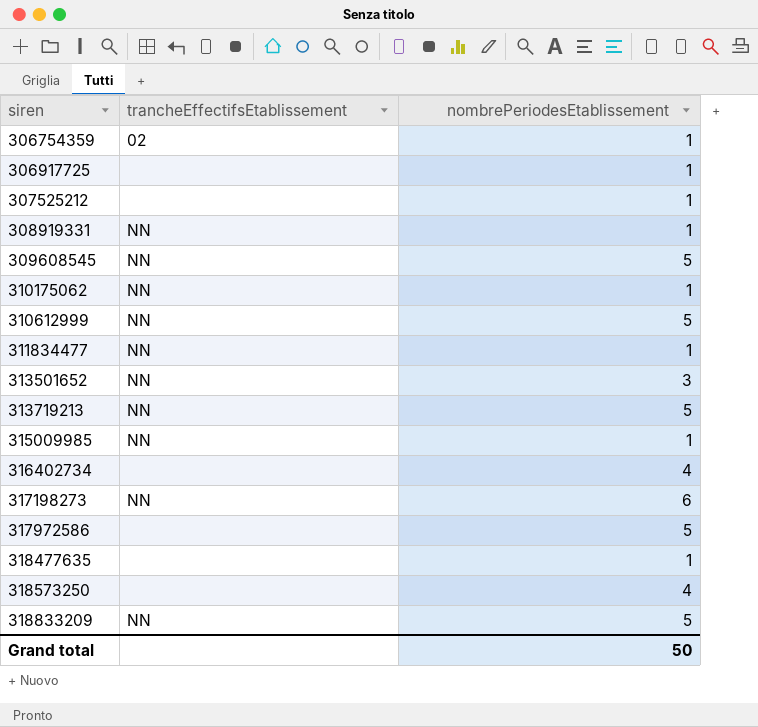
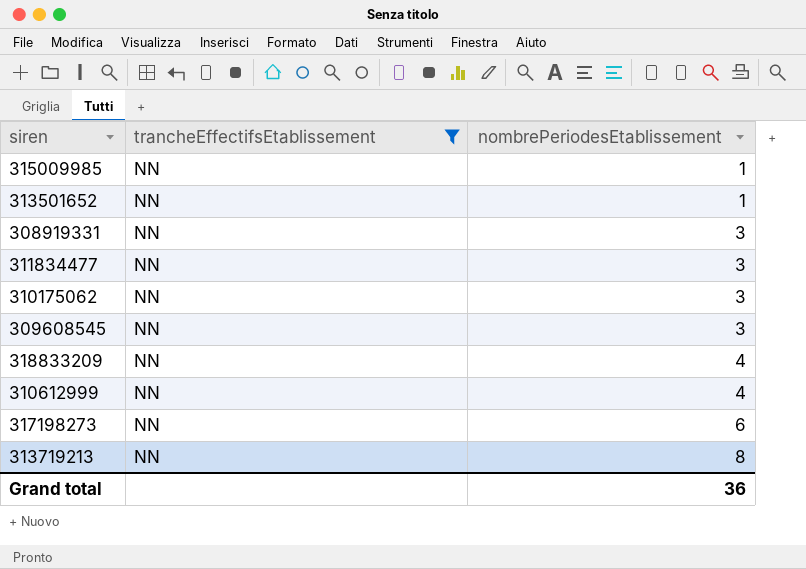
filter: none -> trancheEffectifsEtablissement = NN
row order: siren ascending -> nombrePeriodesEtablissement ascending
313501652 | nombrePeriodesEtablissement: 3 -> 1
308919331 | nombrePeriodesEtablissement: 1 -> 3
311834477 | nombrePeriodesEtablissement: 1 -> 3
310175062 | nombrePeriodesEtablissement: 1 -> 3
309608545 | nombrePeriodesEtablissement: 5 -> 3
318833209 | nombrePeriodesEtablissement: 5 -> 4
310612999 | nombrePeriodesEtablissement: 5 -> 4
313719213 | nombrePeriodesEtablissement: 5 -> 8
Grand total | nombrePeriodesEtablissement: 50 -> 36

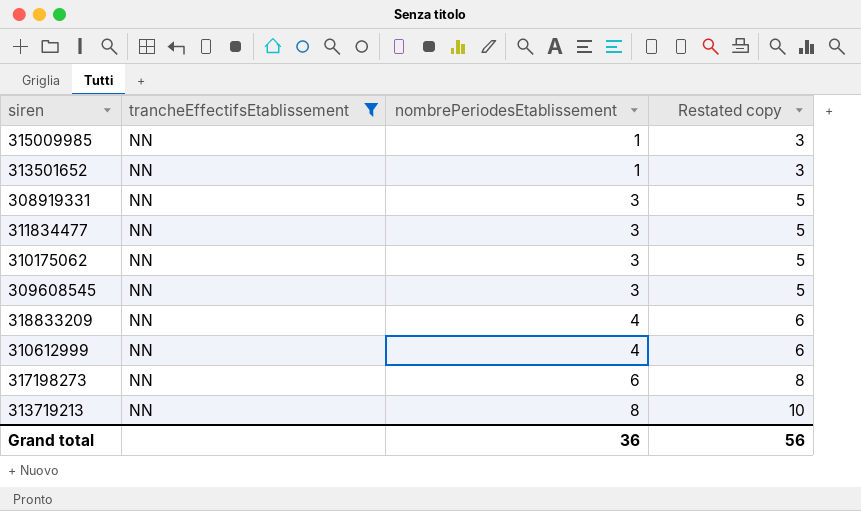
column Restated copy | formula: none -> [nombrePeriodesEtablissement] + 2

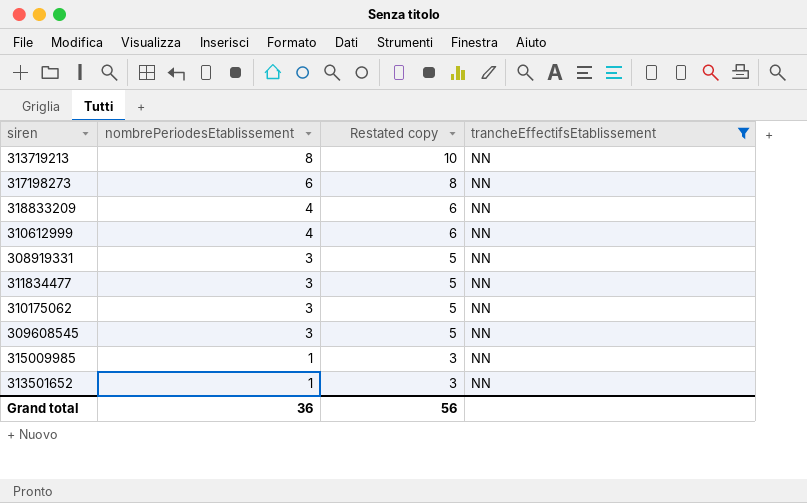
row order: nombrePeriodesEtablissement ascending -> nombrePeriodesEtablissement descending
column trancheEffectifsEtablissement | position: 2 -> 4

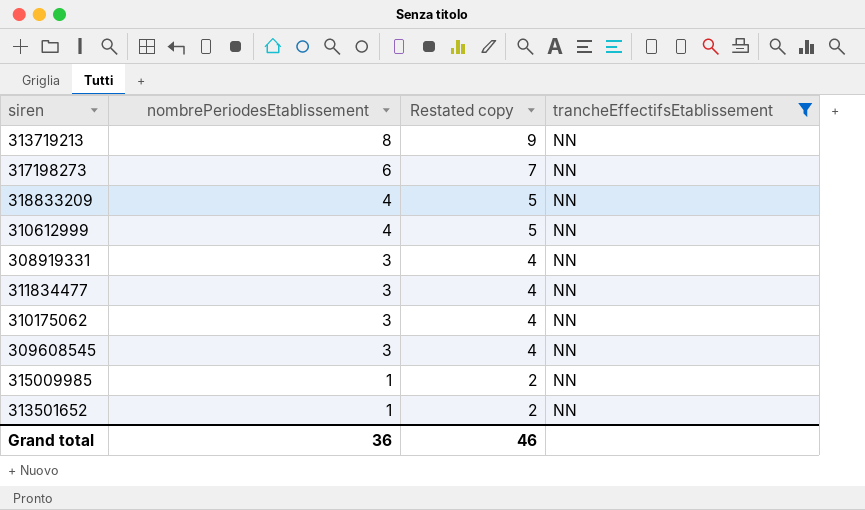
column Restated copy | formula: [nombrePeriodesEtablissement] + 2 -> [nombrePeriodesEtablissement] + 1
Grand total | Restated copy: 56 -> 46

